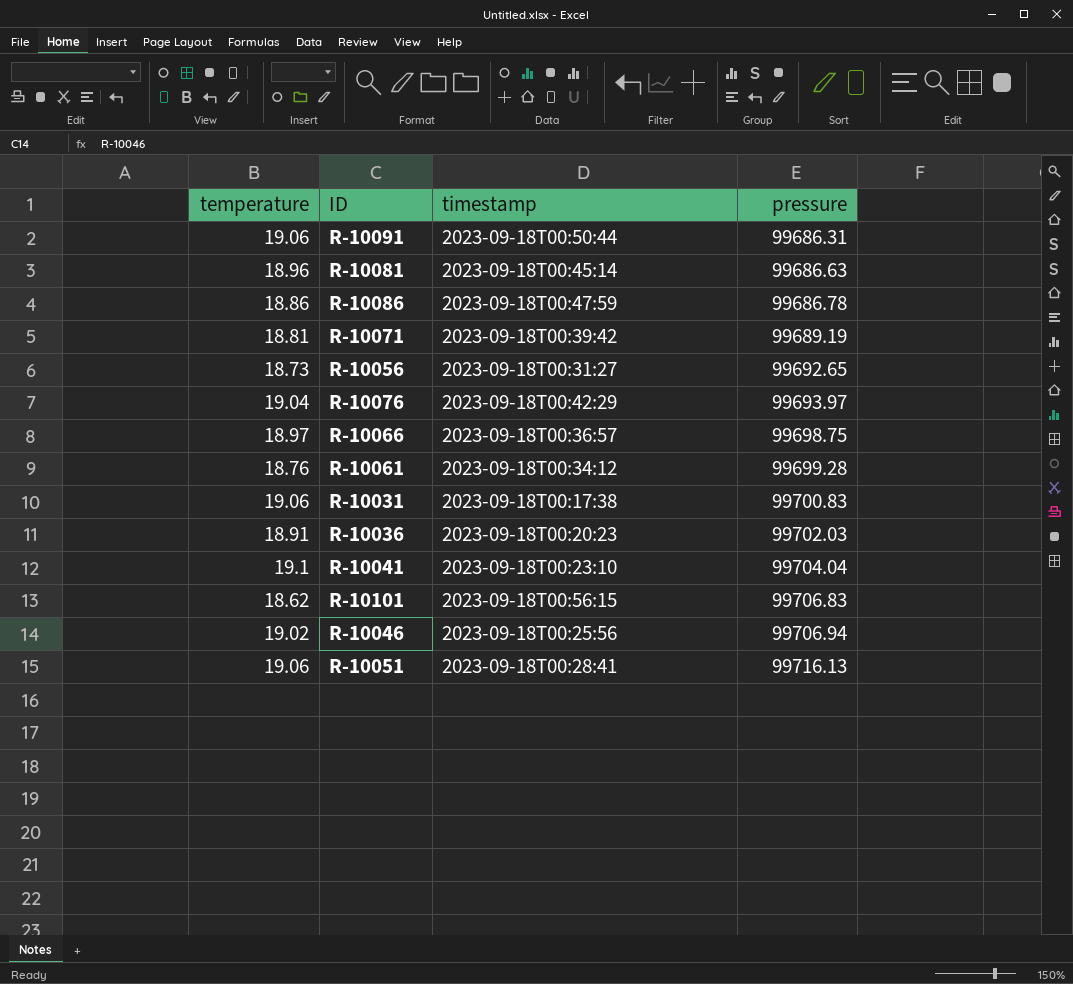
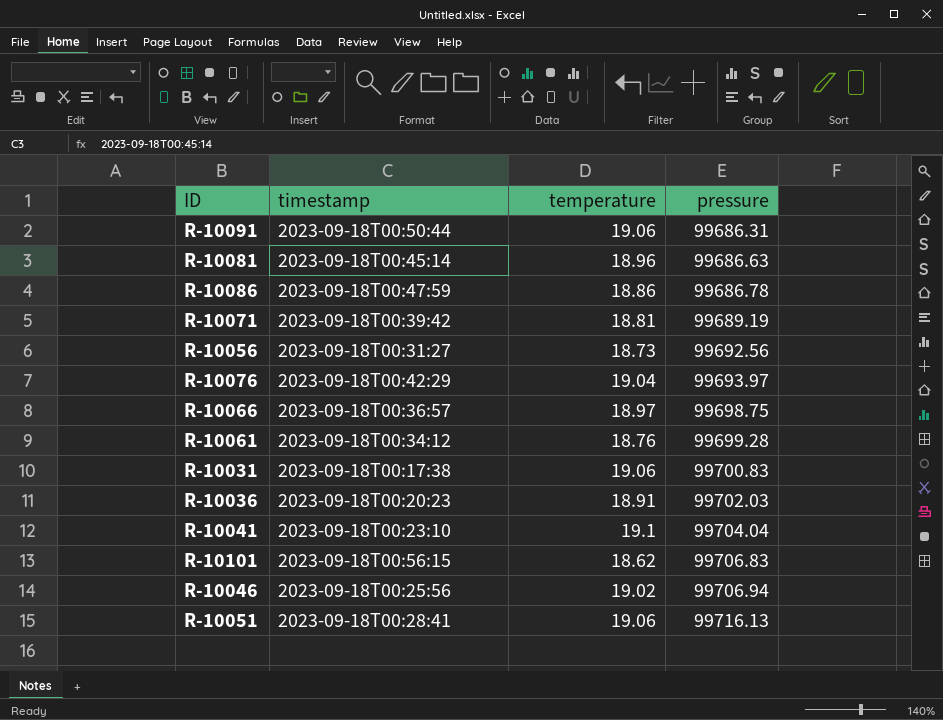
column temperature | position: 1 -> 3
R-10056 | pressure: 99692.65 -> 99692.56

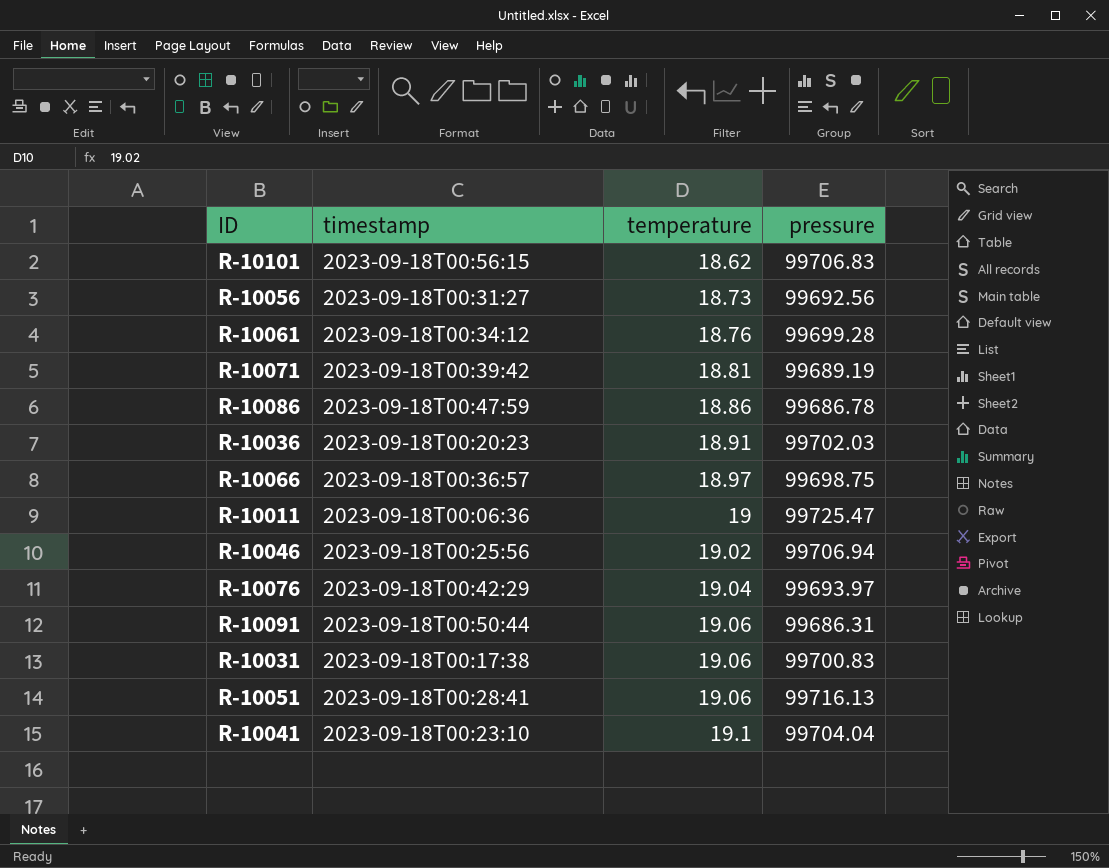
row order: pressure ascending -> temperature ascending
row R-10081: 2023-09-18T00:45:14 | 18.96 | 99686.63 -> none
row R-10011: none -> 2023-09-18T00:06:36 | 19 | 99725.47

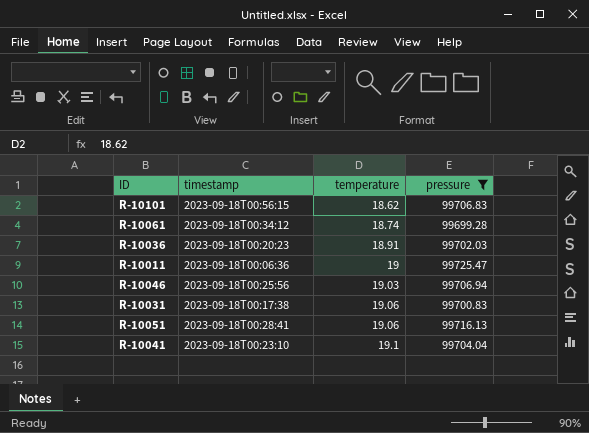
filter: none -> pressure >= 99699.28
R-10061 | temperature: 18.76 -> 18.74
R-10046 | temperature: 19.02 -> 19.03

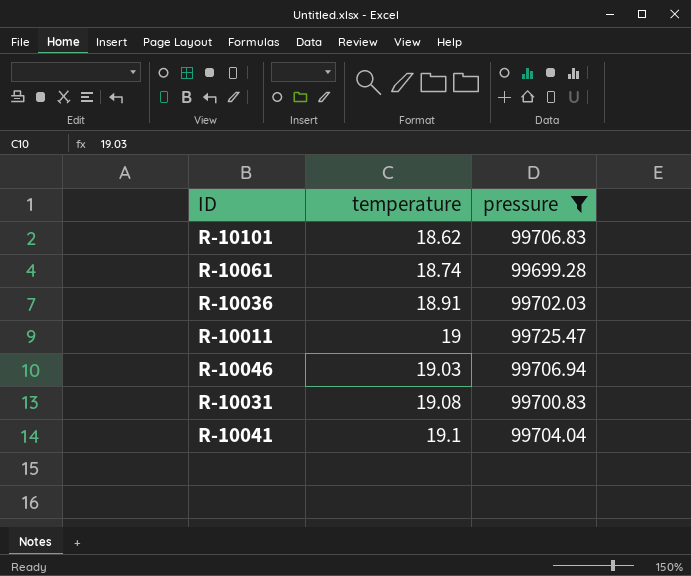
column timestamp | position: 2 -> none
row R-10051: 2023-09-18T00:28:41 | 19.06 | 99716.13 -> none
R-10031 | temperature: 19.06 -> 19.08

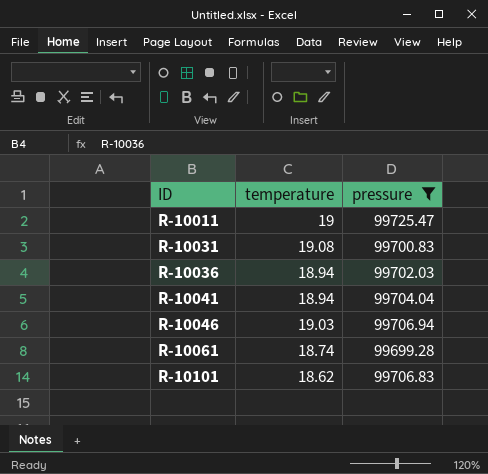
row order: temperature ascending -> ID ascending
R-10036 | temperature: 18.91 -> 18.94
R-10041 | temperature: 19.1 -> 18.94

